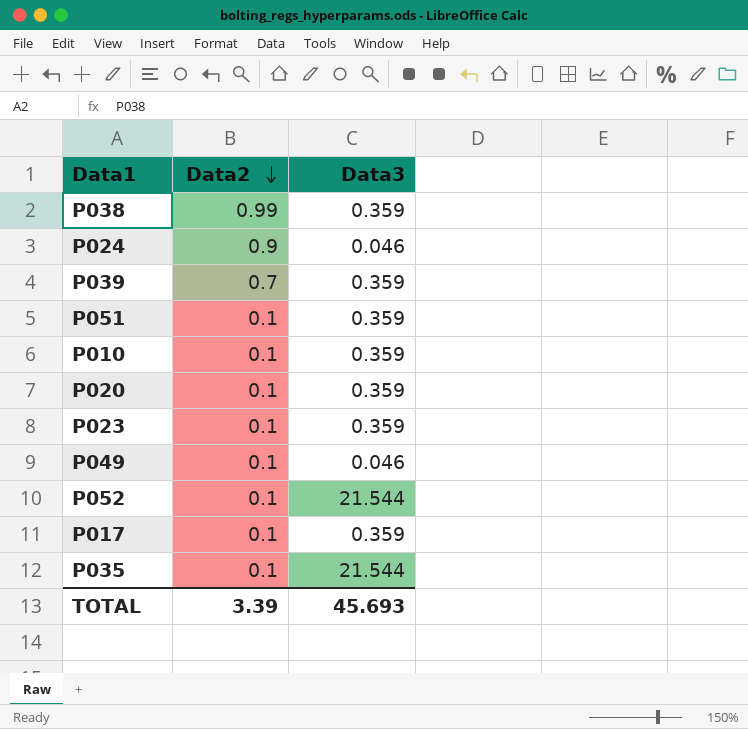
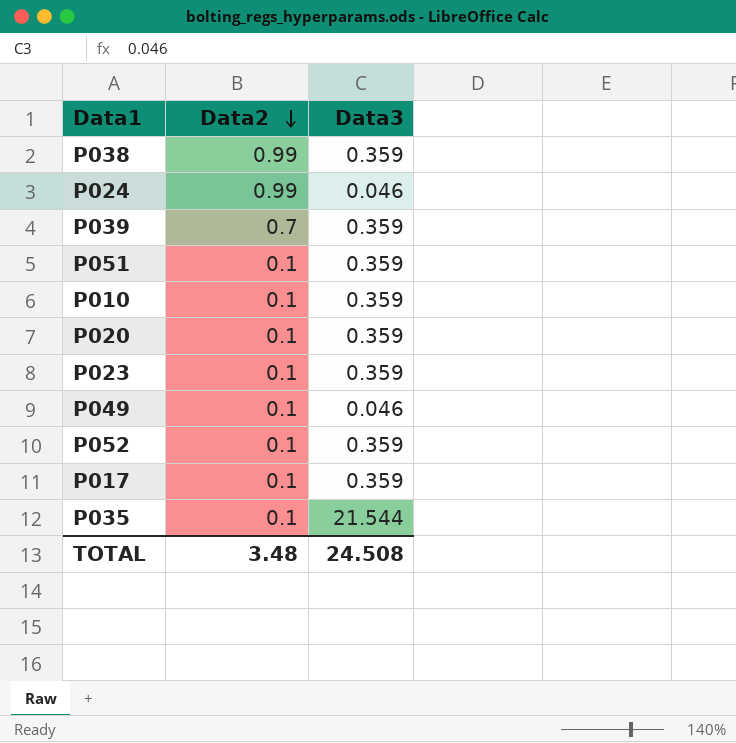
P024 | Data2: 0.9 -> 0.99
P052 | Data3: 21.544 -> 0.359
TOTAL | Data2: 3.39 -> 3.48
TOTAL | Data3: 45.693 -> 24.508

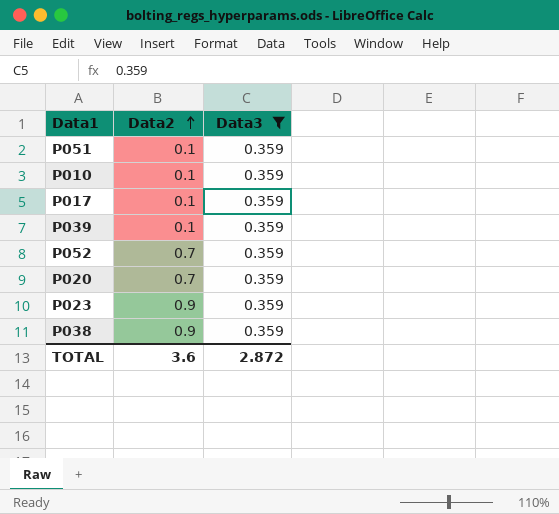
filter: none -> Data3 = 0.359
row order: Data2 descending -> Data2 ascending
P039 | Data2: 0.7 -> 0.1
P052 | Data2: 0.1 -> 0.7
P020 | Data2: 0.1 -> 0.7
P023 | Data2: 0.1 -> 0.9
P038 | Data2: 0.99 -> 0.9
TOTAL | Data2: 3.48 -> 3.6
TOTAL | Data3: 24.508 -> 2.872

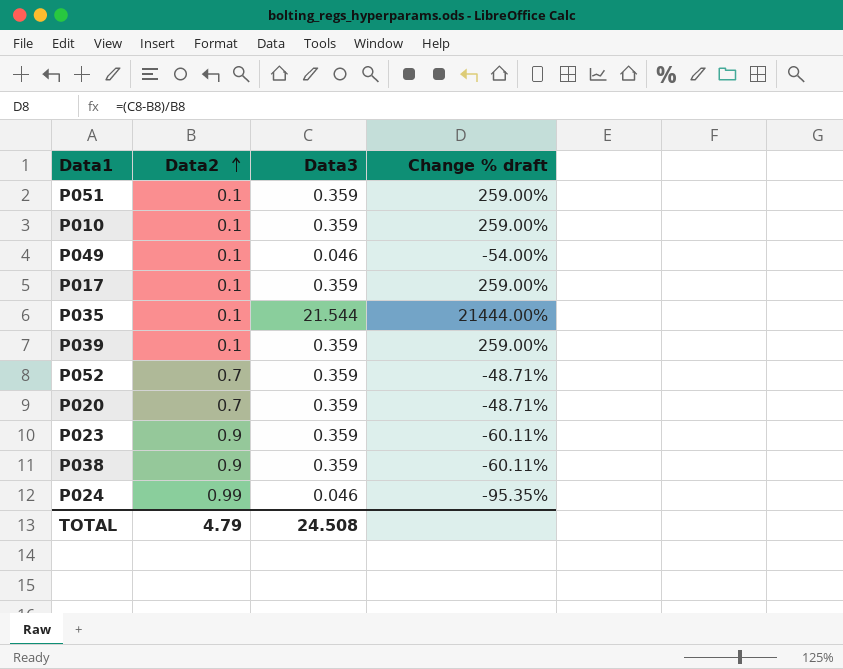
filter: Data3 = 0.359 -> none
column Change % draft | formula: none -> ([Data3] - [Data2]) / [Data2]
TOTAL | Data2: 3.6 -> 4.79
TOTAL | Data3: 2.872 -> 24.508

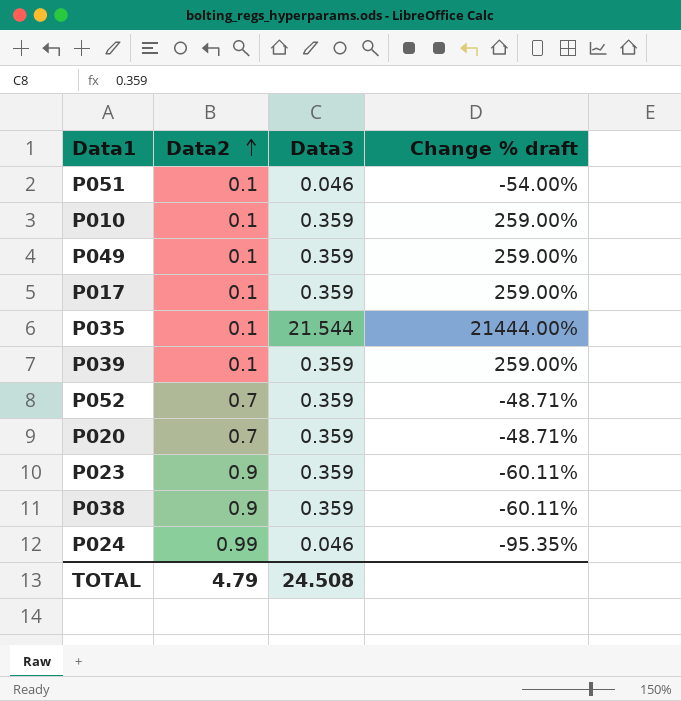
P051 | Data3: 0.359 -> 0.046
P051 | Change % draft: 259.00% -> -54.00%
P049 | Data3: 0.046 -> 0.359
P049 | Change % draft: -54.00% -> 259.00%

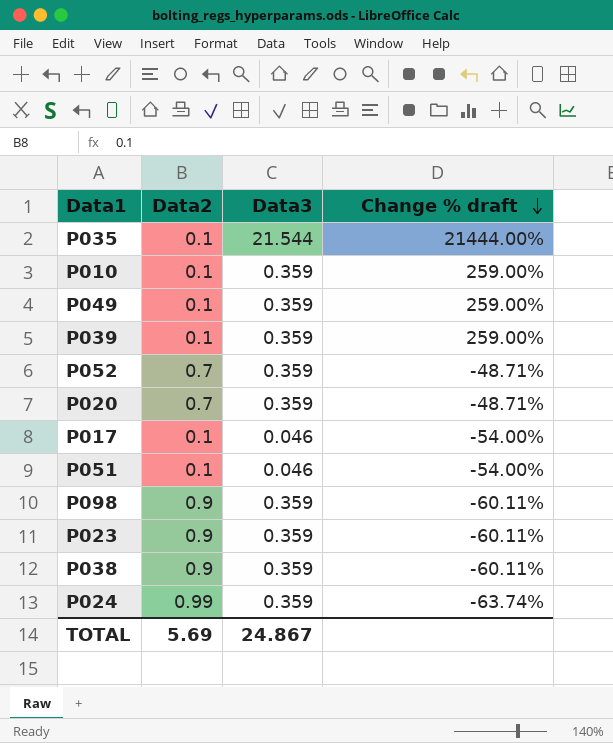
row order: Data2 ascending -> Change % draft descending
P017 | Data3: 0.359 -> 0.046
P017 | Change % draft: 259.00% -> -54.00%
row P098: none -> 0.9 | 0.359 | -60.11%
P024 | Data3: 0.046 -> 0.359
P024 | Change % draft: -95.35% -> -63.74%
TOTAL | Data2: 4.79 -> 5.69
TOTAL | Data3: 24.508 -> 24.867

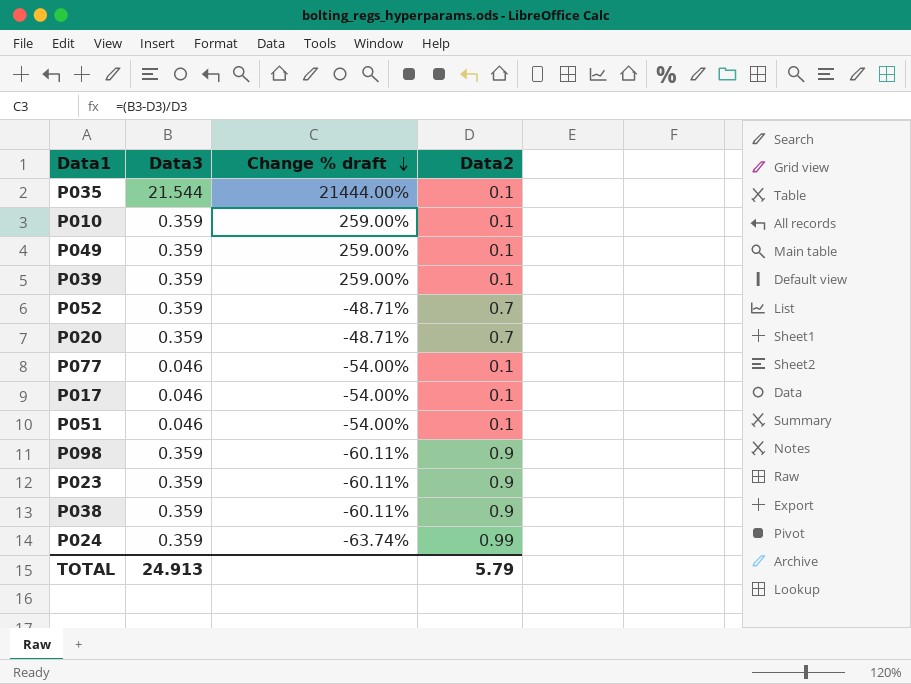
column Data2 | position: 2 -> 4
row P077: none -> 0.046 | -54.00% | 0.1
TOTAL | Data3: 24.867 -> 24.913
TOTAL | Data2: 5.69 -> 5.79

